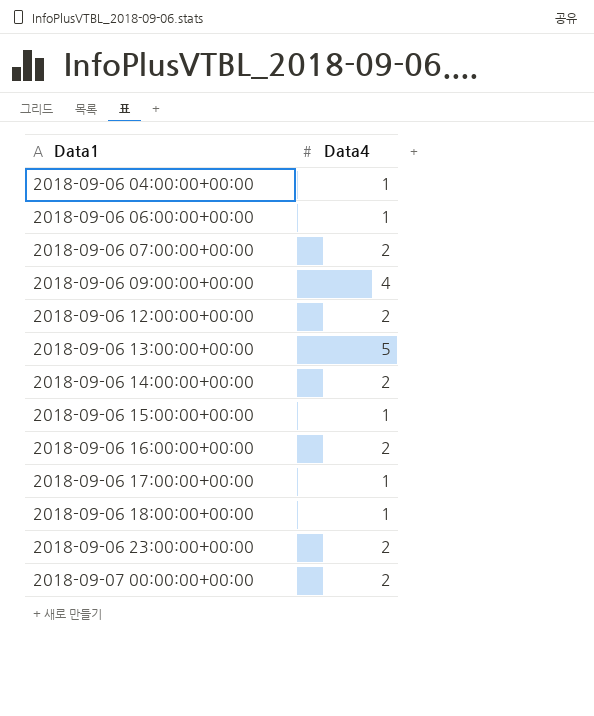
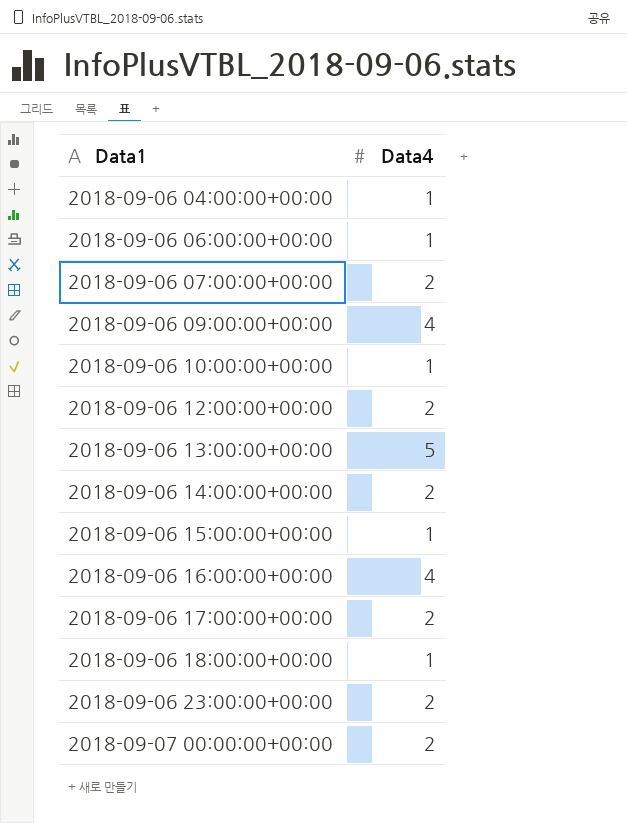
row 2018-09-06 10:00:00+00:00: none -> 1
2018-09-06 16:00:00+00:00 | Data4: 2 -> 4
2018-09-06 17:00:00+00:00 | Data4: 1 -> 2

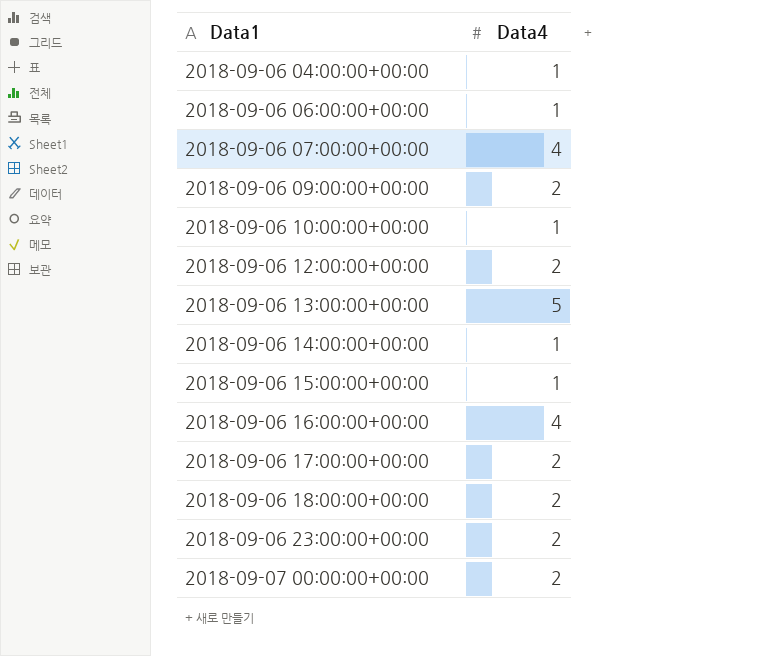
2018-09-06 07:00:00+00:00 | Data4: 2 -> 4
2018-09-06 09:00:00+00:00 | Data4: 4 -> 2
2018-09-06 14:00:00+00:00 | Data4: 2 -> 1
2018-09-06 18:00:00+00:00 | Data4: 1 -> 2

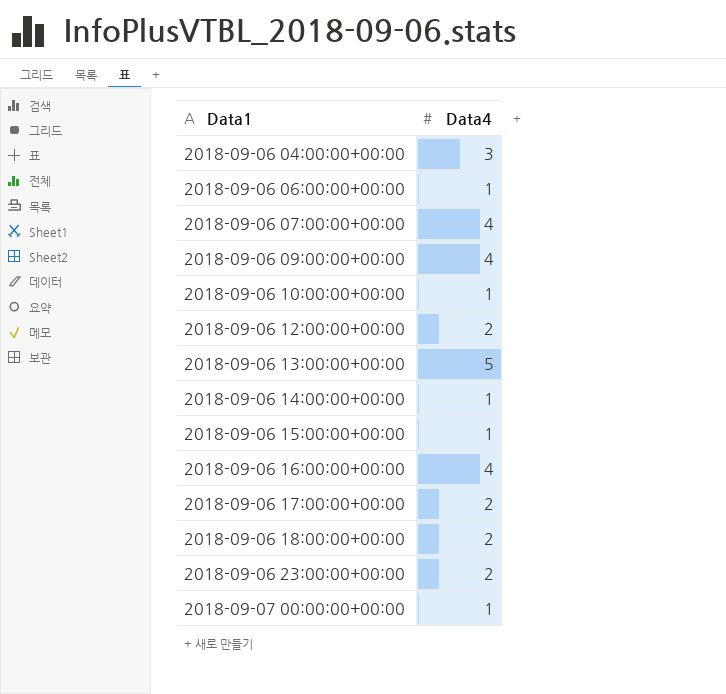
2018-09-06 04:00:00+00:00 | Data4: 1 -> 3
2018-09-06 09:00:00+00:00 | Data4: 2 -> 4
2018-09-07 00:00:00+00:00 | Data4: 2 -> 1

